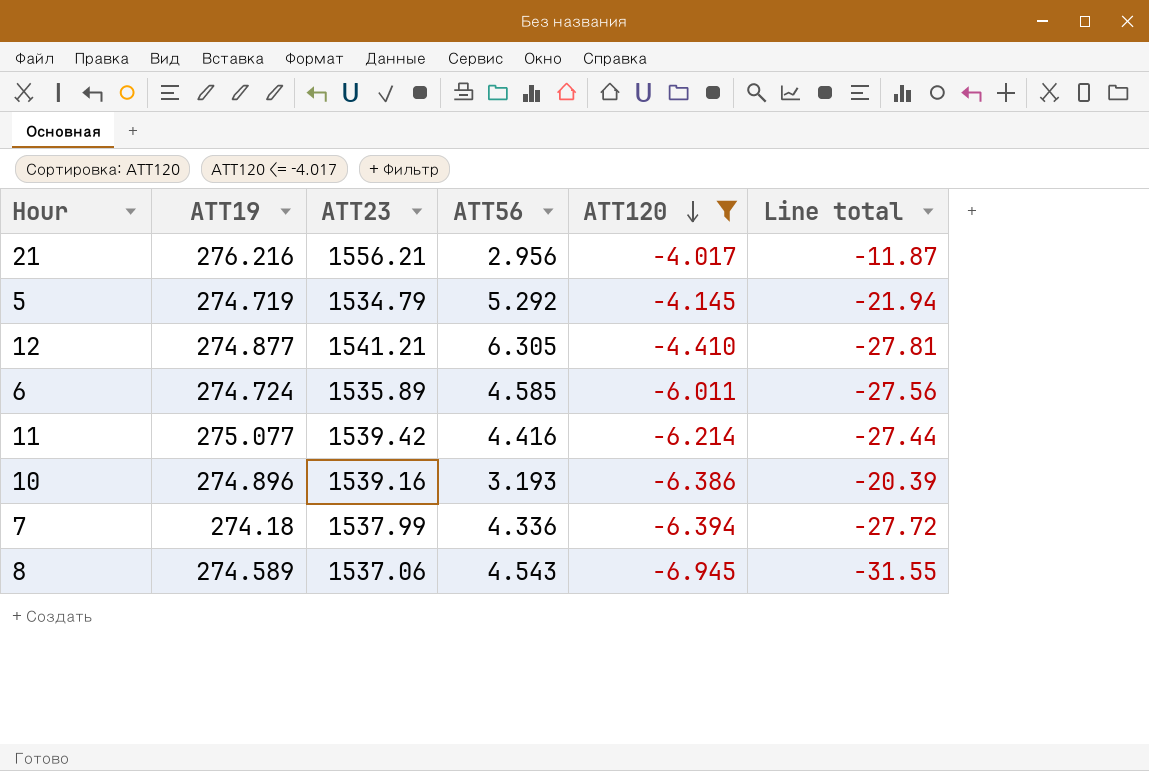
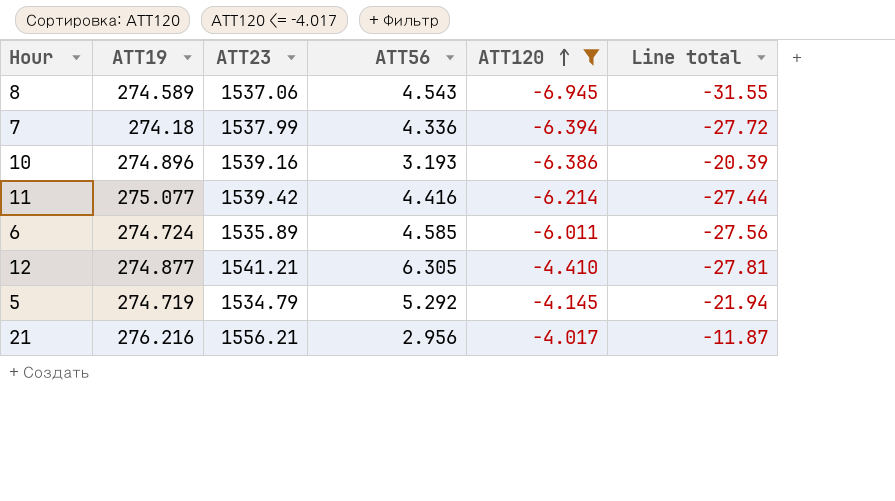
row order: ATT120 descending -> ATT120 ascending

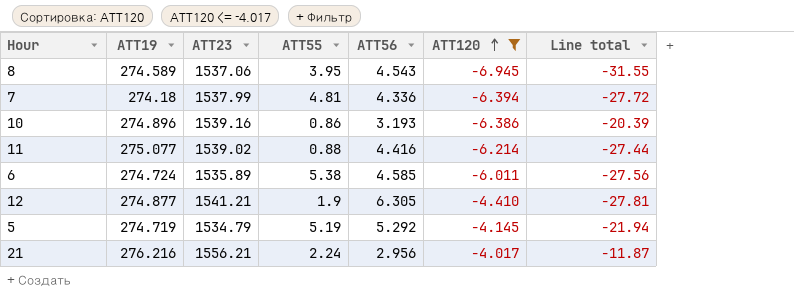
column ATT55 | position: none -> 4
11 | ATT23: 1539.42 -> 1539.02

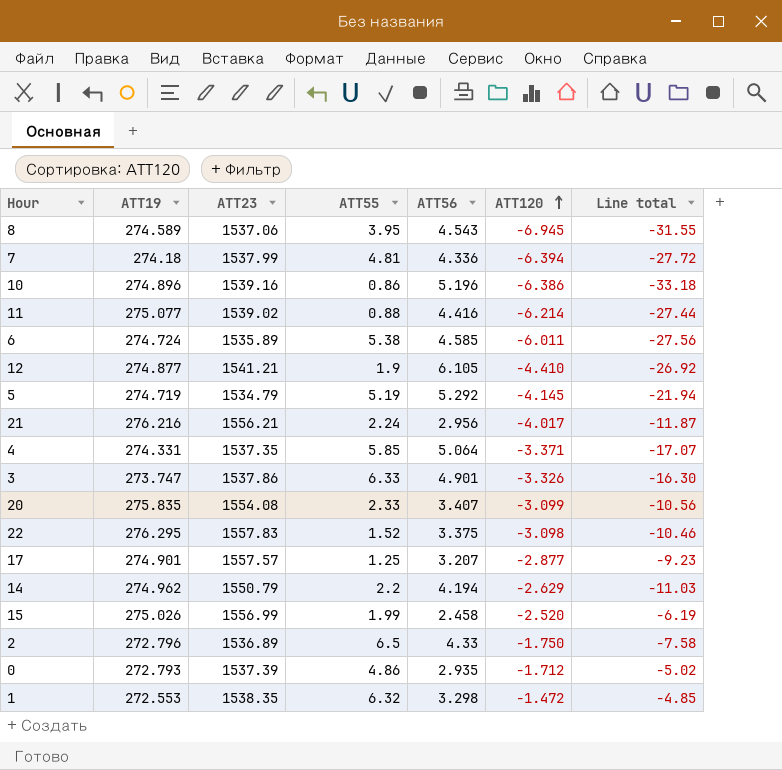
filter: ATT120 <= -4.017 -> none
10 | ATT56: 3.193 -> 5.196
10 | Line total: -20.39 -> -33.18
12 | ATT56: 6.305 -> 6.105
12 | Line total: -27.81 -> -26.92

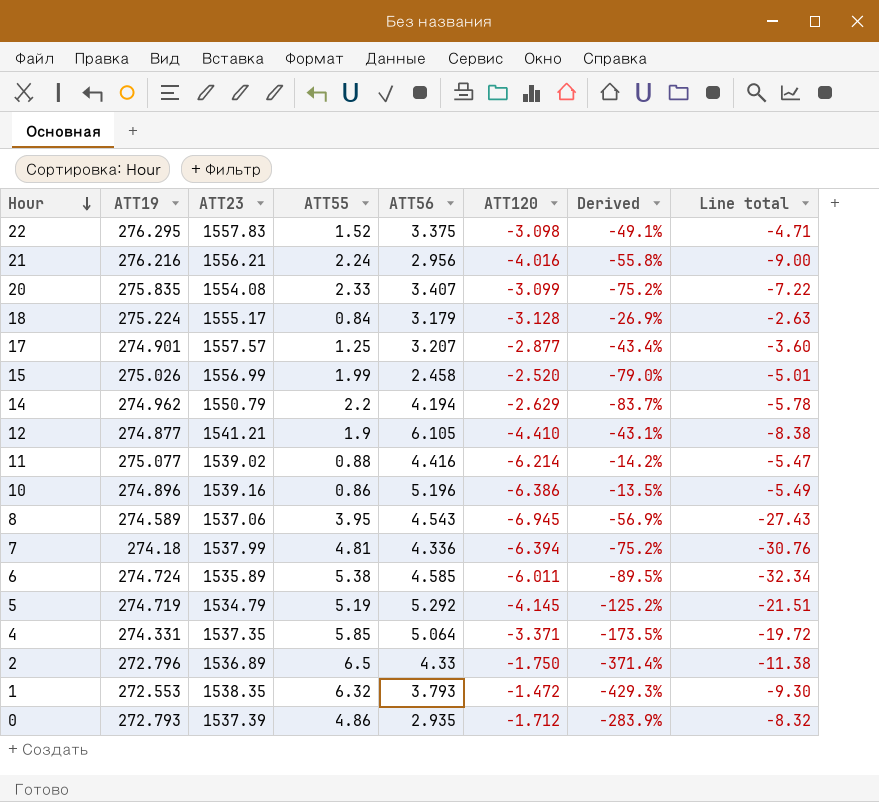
row order: ATT120 ascending -> Hour descending
column Derived | formula: none -> [ATT55] / [ATT120]
column Line total | formula: [ATT56] * [ATT120] -> [ATT55] * [ATT120]
row 3: 273.747 | 1537.86 | 6.33 | 4.901 | -3.326 | -16.30 -> none
21 | ATT120: -4.017 -> -4.016
row 18: none -> 275.224 | 1555.17 | 0.84 | 3.179 | -3.128 | -26.9% | -2.63
1 | ATT56: 3.298 -> 3.793

